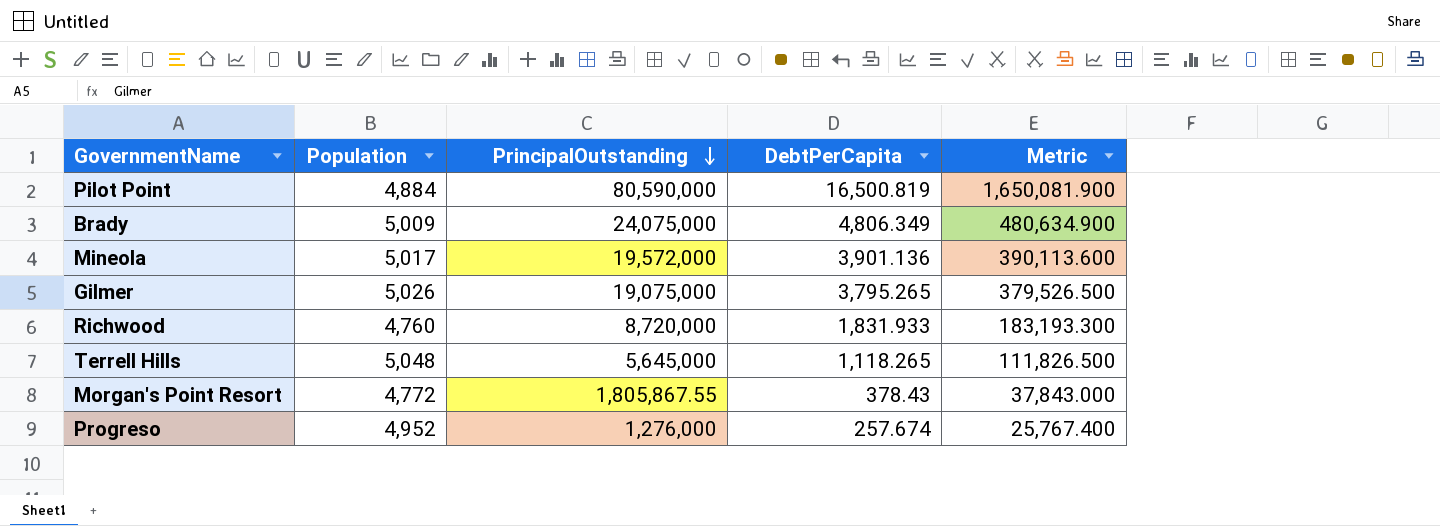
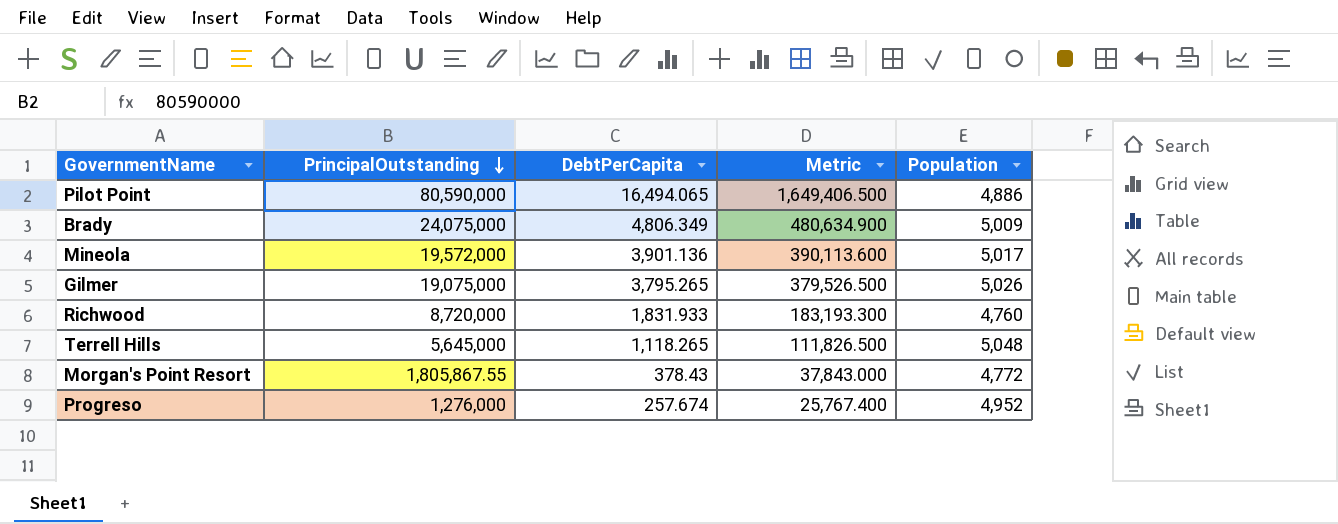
column Population | position: 2 -> 5
Pilot Point | DebtPerCapita: 16,500.819 -> 16,494.065
Pilot Point | Metric: 1,650,081.900 -> 1,649,406.500
Pilot Point | Population: 4,884 -> 4,886

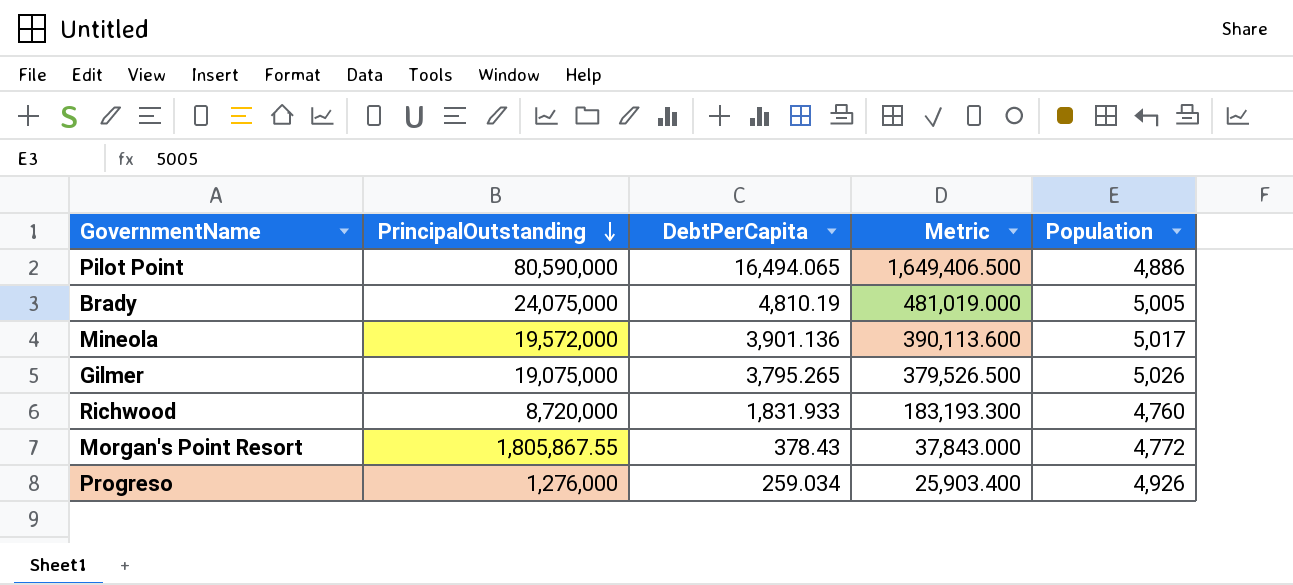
row Terrell Hills: 5,645,000 | 1,118.265 | 111,826.500 | 5,048 -> none
Brady | DebtPerCapita: 4,806.349 -> 4,810.19
Brady | Metric: 480,634.900 -> 481,019.000
Brady | Population: 5,009 -> 5,005
Progreso | DebtPerCapita: 257.674 -> 259.034
Progreso | Metric: 25,767.400 -> 25,903.400
Progreso | Population: 4,952 -> 4,926

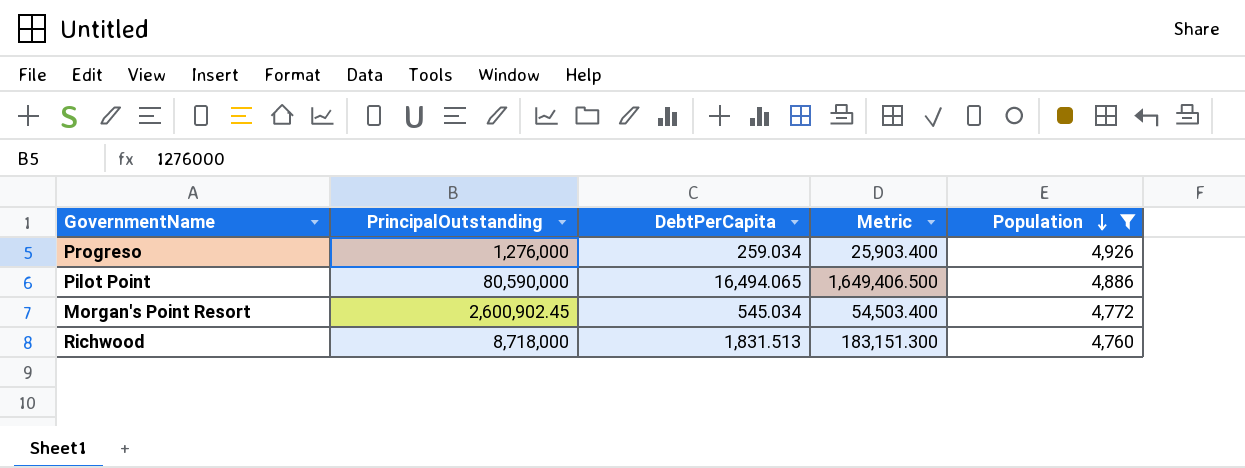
filter: none -> Population <= 4,926
row order: PrincipalOutstanding descending -> Population descending
Morgan's Point Resort | PrincipalOutstanding: 1,805,867.55 -> 2,600,902.45
Morgan's Point Resort | DebtPerCapita: 378.43 -> 545.034
Morgan's Point Resort | Metric: 37,843.000 -> 54,503.400
Richwood | PrincipalOutstanding: 8,720,000 -> 8,718,000
Richwood | DebtPerCapita: 1,831.933 -> 1,831.513
Richwood | Metric: 183,193.300 -> 183,151.300

